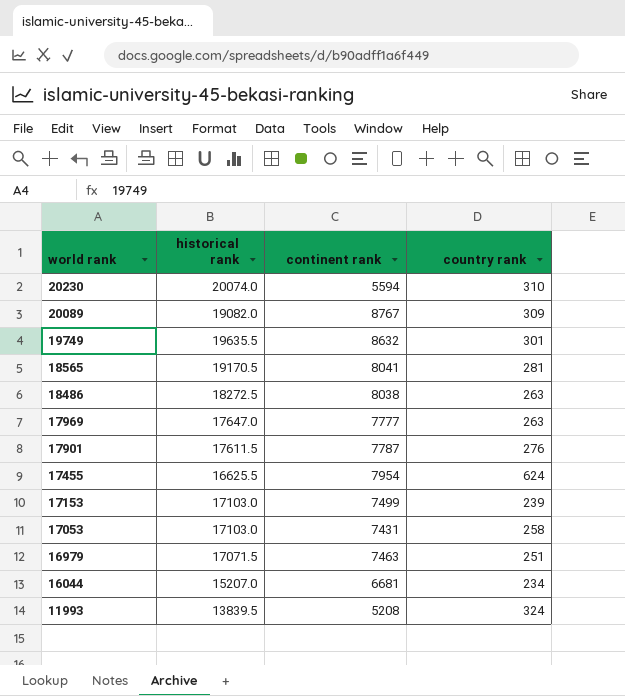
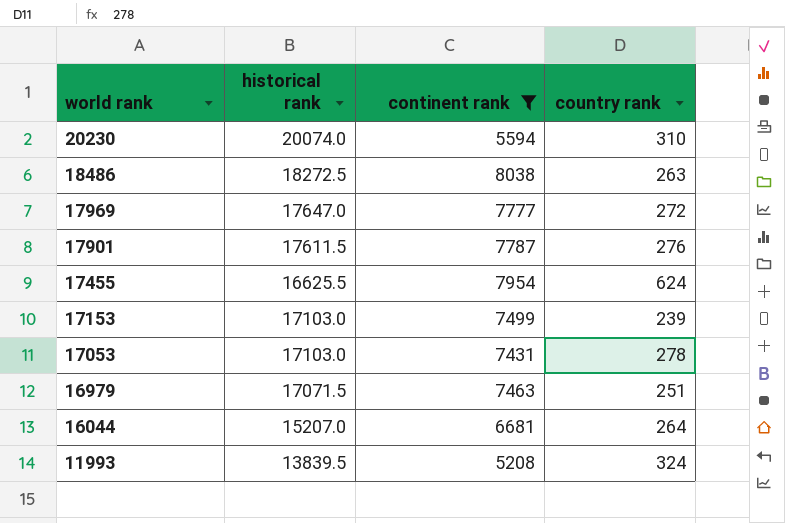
filter: none -> continent rank <= 8038
17969 | country rank: 263 -> 272
17053 | country rank: 258 -> 278
16044 | country rank: 234 -> 264

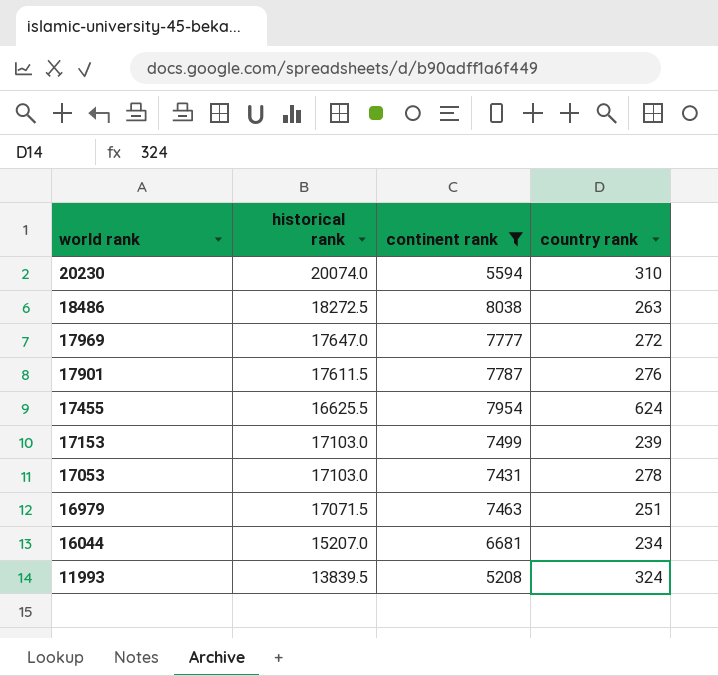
16044 | country rank: 264 -> 234

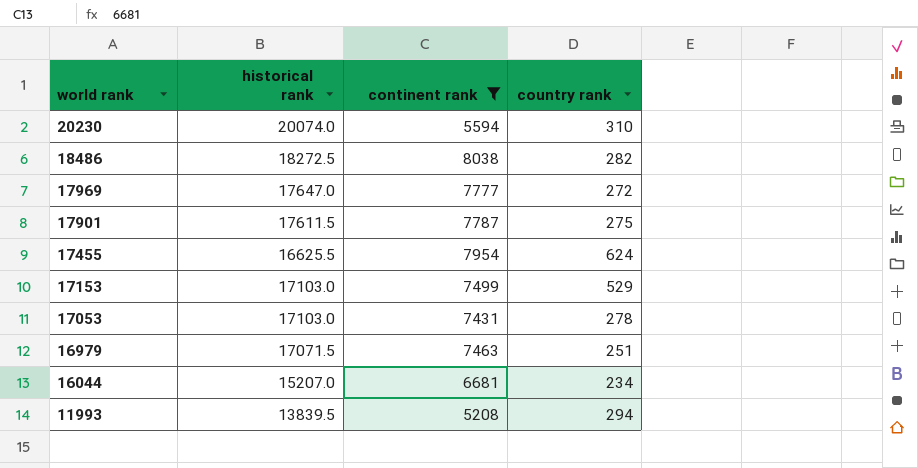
18486 | country rank: 263 -> 282
17901 | country rank: 276 -> 275
17153 | country rank: 239 -> 529
11993 | country rank: 324 -> 294

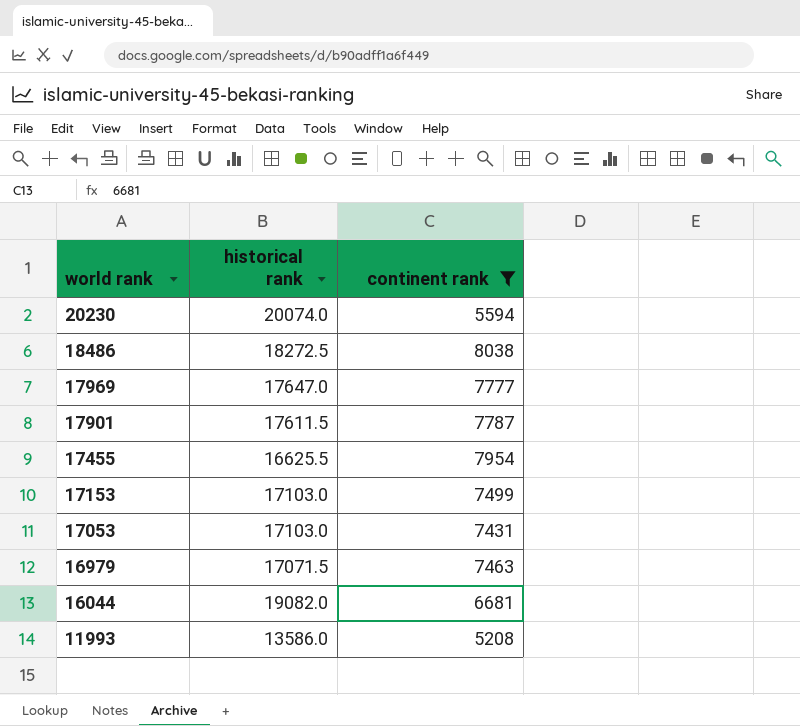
column country rank | position: 4 -> none
16044 | historical rank: 15207.0 -> 19082.0
11993 | historical rank: 13839.5 -> 13586.0

